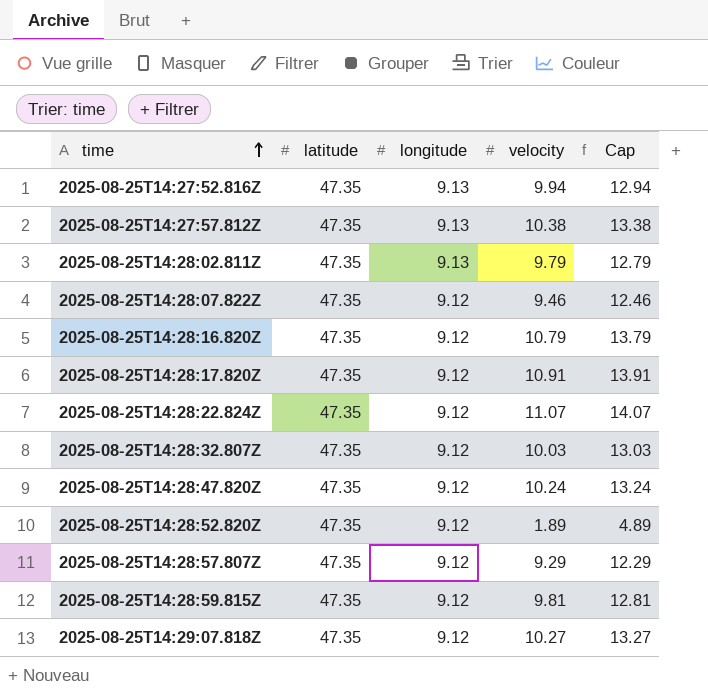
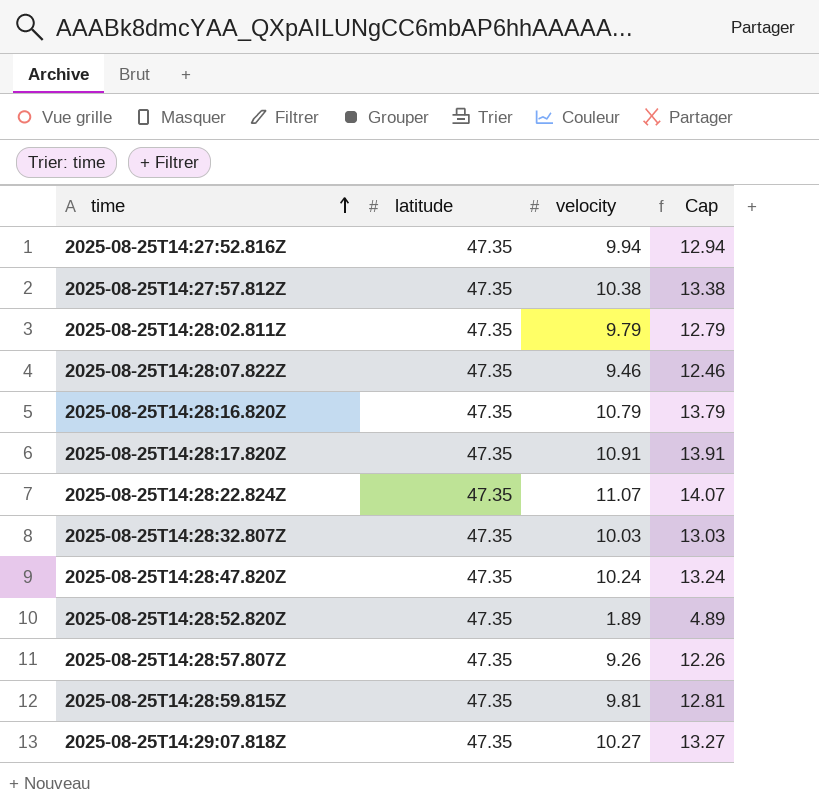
column longitude | position: 3 -> none
2025-08-25T14:28:57.807Z | velocity: 9.29 -> 9.26
2025-08-25T14:28:57.807Z | Cap: 12.29 -> 12.26

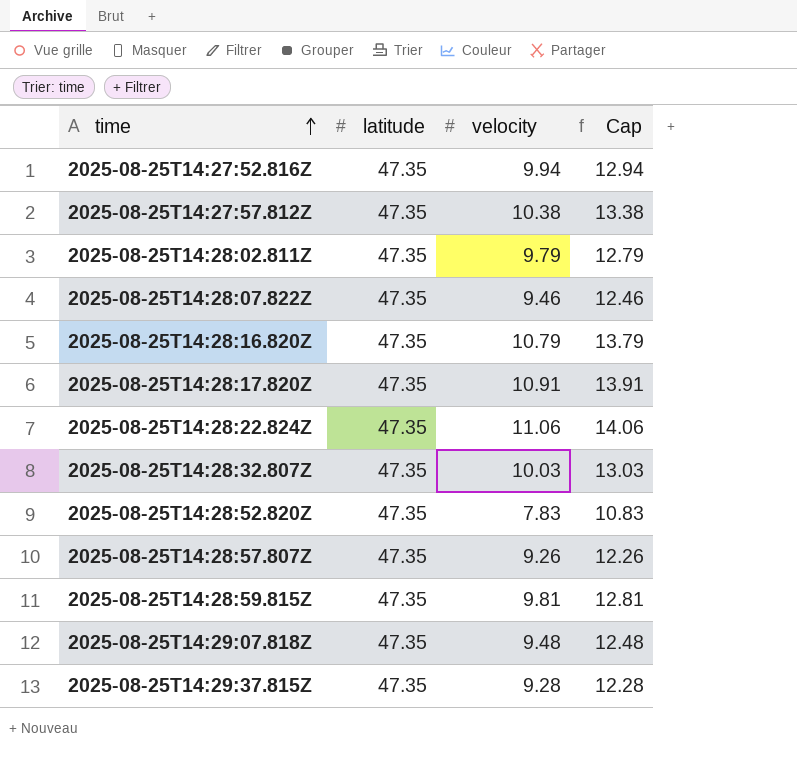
row 2025-08-25T14:28:47.820Z: 47.35 | 10.24 | 13.24 -> none
2025-08-25T14:28:22.824Z | velocity: 11.07 -> 11.06
2025-08-25T14:28:22.824Z | Cap: 14.07 -> 14.06
2025-08-25T14:28:52.820Z | velocity: 1.89 -> 7.83
2025-08-25T14:28:52.820Z | Cap: 4.89 -> 10.83
2025-08-25T14:29:07.818Z | velocity: 10.27 -> 9.48
2025-08-25T14:29:07.818Z | Cap: 13.27 -> 12.48
row 2025-08-25T14:29:37.815Z: none -> 47.35 | 9.28 | 12.28

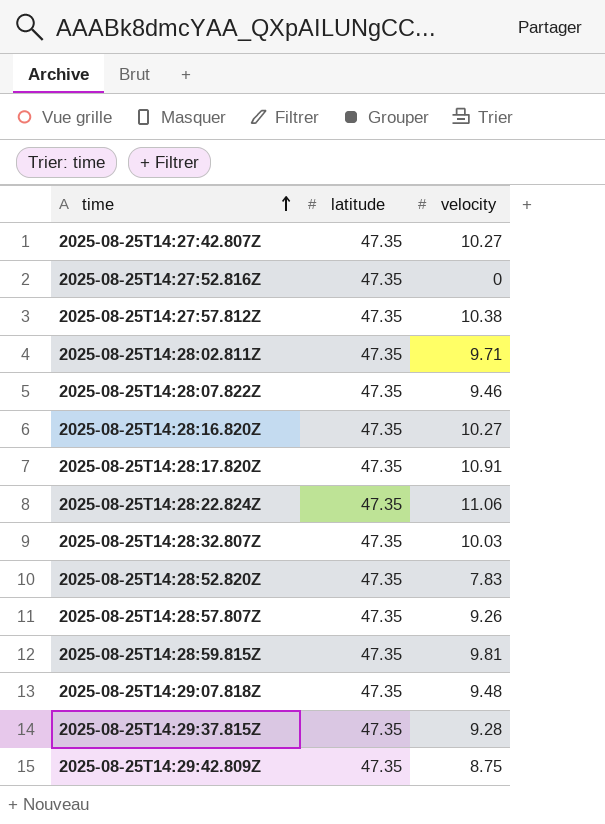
column Cap | formula: [velocity] + 3 -> none
row 2025-08-25T14:27:42.807Z: none -> 47.35 | 10.27
2025-08-25T14:27:52.816Z | velocity: 9.94 -> 0
2025-08-25T14:28:02.811Z | velocity: 9.79 -> 9.71
2025-08-25T14:28:16.820Z | velocity: 10.79 -> 10.27
row 2025-08-25T14:29:42.809Z: none -> 47.35 | 8.75

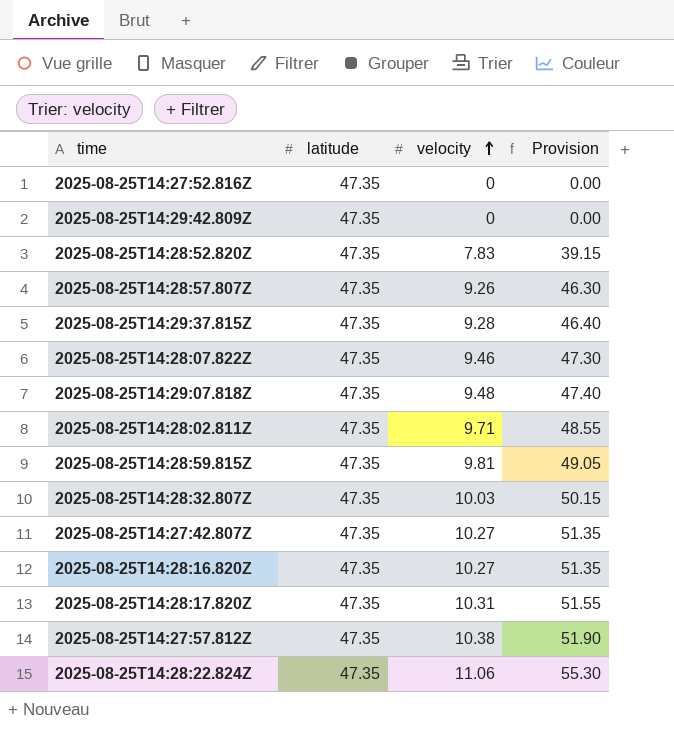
row order: time ascending -> velocity ascending
column Provision | formula: none -> [velocity] * 5
2025-08-25T14:29:42.809Z | velocity: 8.75 -> 0
2025-08-25T14:28:17.820Z | velocity: 10.91 -> 10.31

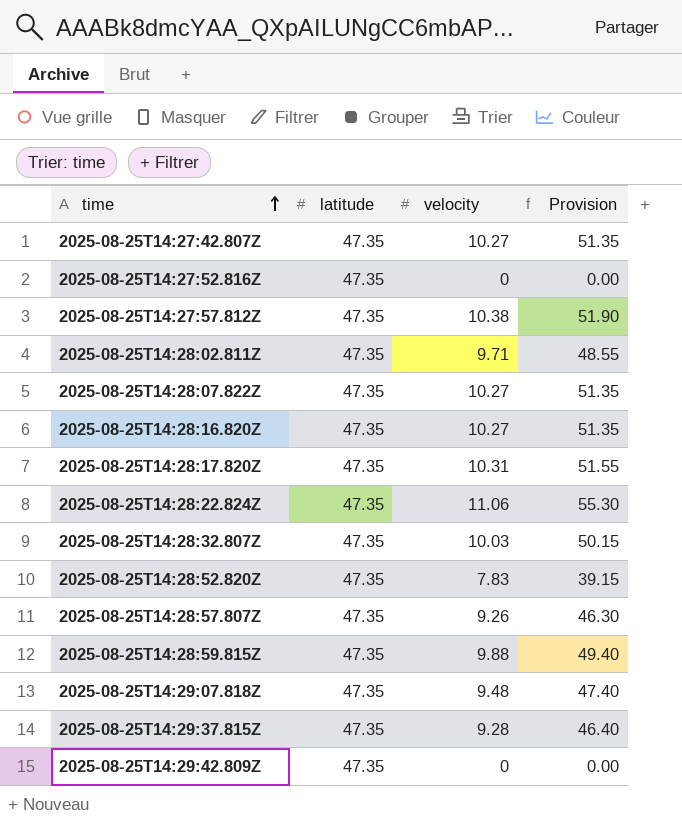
row order: velocity ascending -> time ascending
2025-08-25T14:28:07.822Z | velocity: 9.46 -> 10.27
2025-08-25T14:28:07.822Z | Provision: 47.30 -> 51.35
2025-08-25T14:28:59.815Z | velocity: 9.81 -> 9.88
2025-08-25T14:28:59.815Z | Provision: 49.05 -> 49.40

